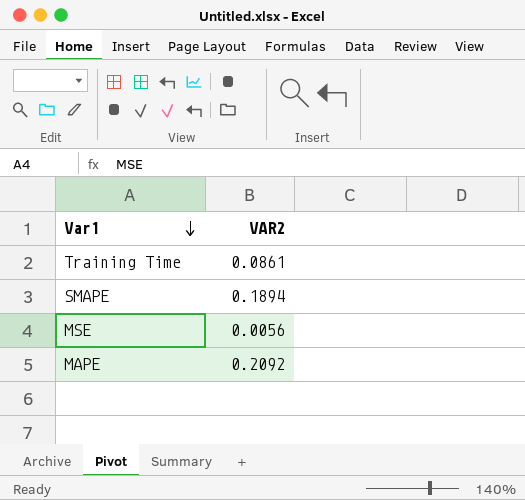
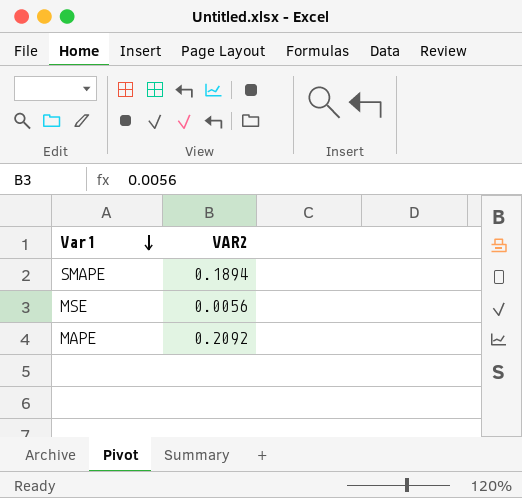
row Training Time: 0.0861 -> none

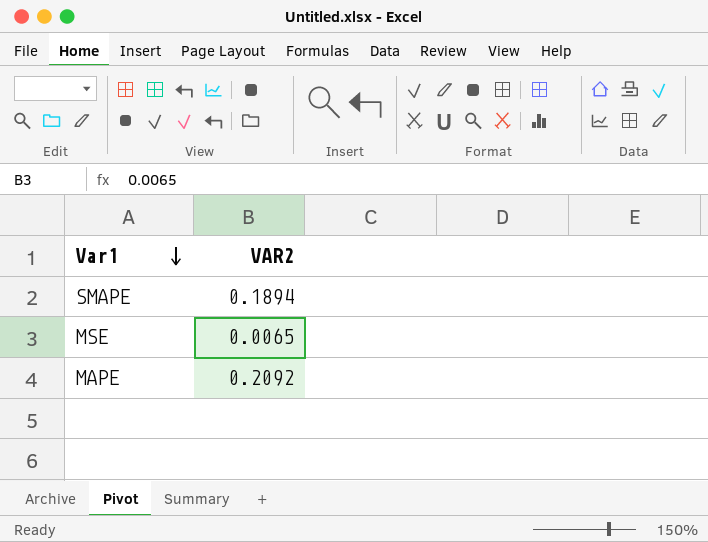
MSE | VAR2: 0.0056 -> 0.0065

